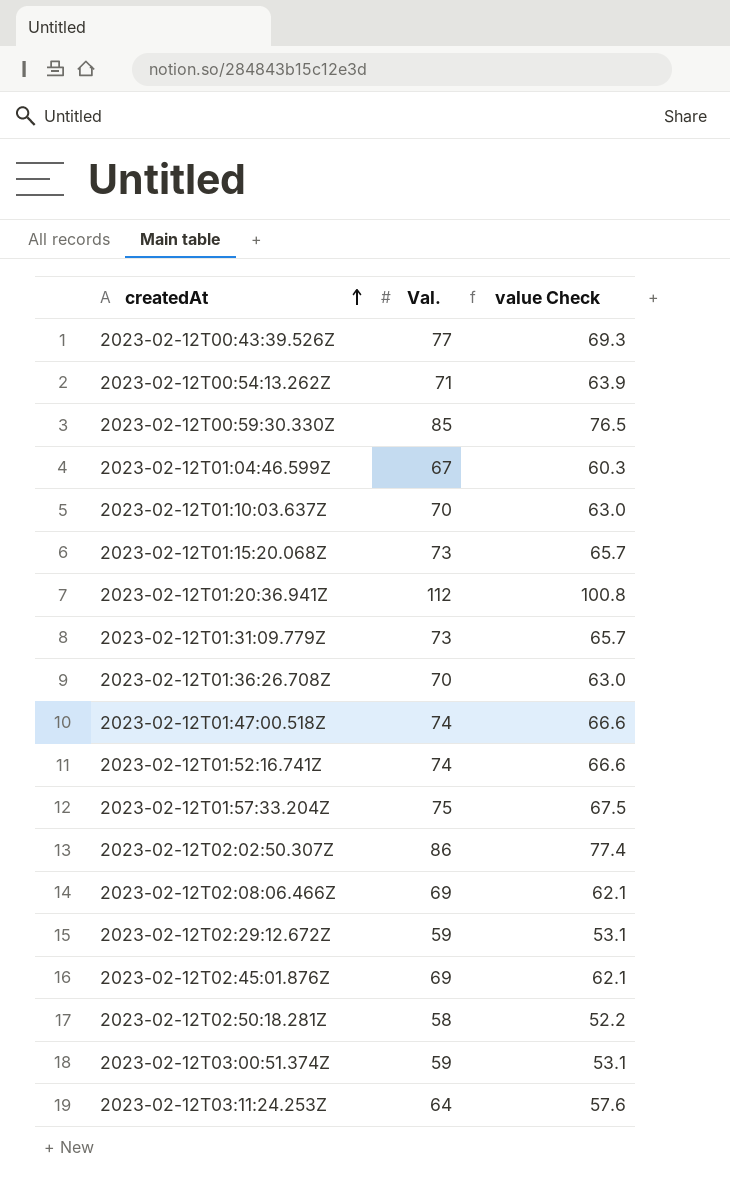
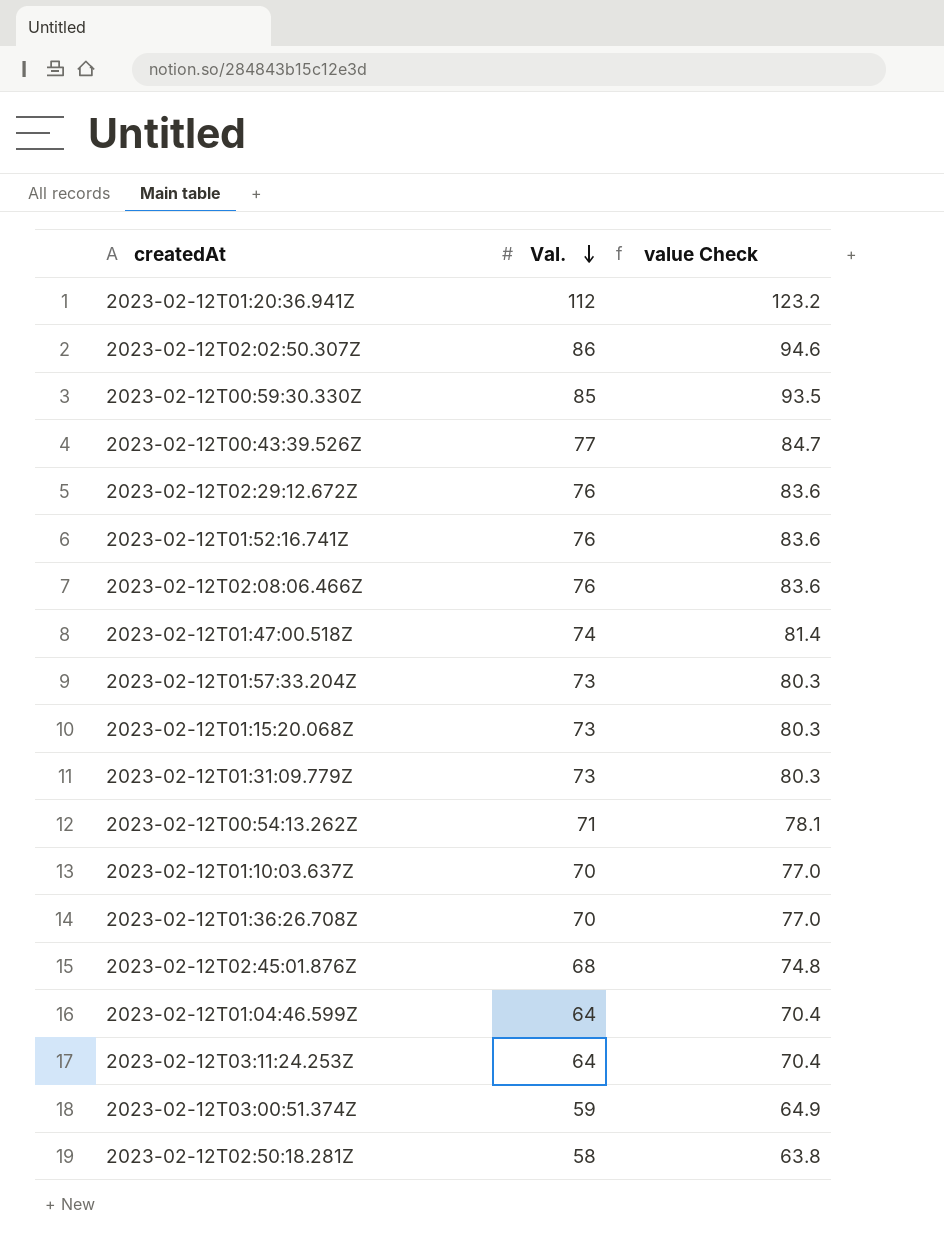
row order: createdAt ascending -> Val. descending
column value Check | formula: [Val.] * 0.9 -> [Val.] * 1.1
2023-02-12T02:29:12.672Z | Val.: 59 -> 76
2023-02-12T01:52:16.741Z | Val.: 74 -> 76
2023-02-12T02:08:06.466Z | Val.: 69 -> 76
2023-02-12T01:57:33.204Z | Val.: 75 -> 73
2023-02-12T02:45:01.876Z | Val.: 69 -> 68
2023-02-12T01:04:46.599Z | Val.: 67 -> 64

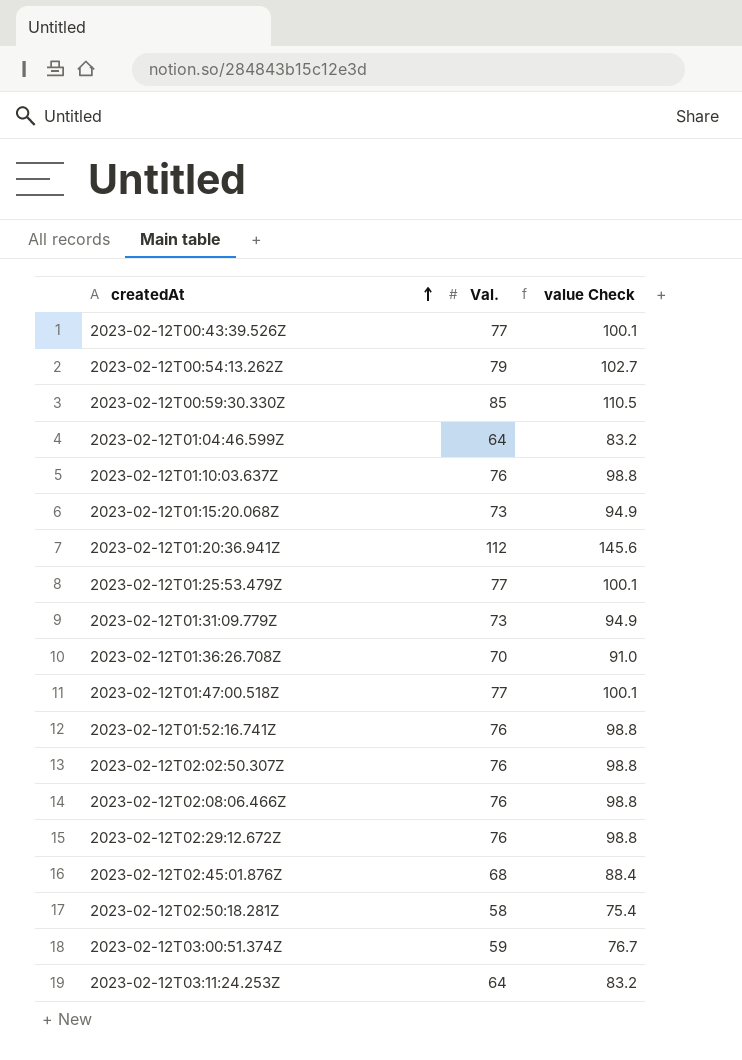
row order: Val. descending -> createdAt ascending
column value Check | formula: [Val.] * 1.1 -> [Val.] * 1.3
row 2023-02-12T01:57:33.204Z: 73 | 80.3 -> none
2023-02-12T00:54:13.262Z | Val.: 71 -> 79
2023-02-12T01:10:03.637Z | Val.: 70 -> 76
row 2023-02-12T01:25:53.479Z: none -> 77 | 100.1
2023-02-12T01:47:00.518Z | Val.: 74 -> 77
2023-02-12T02:02:50.307Z | Val.: 86 -> 76

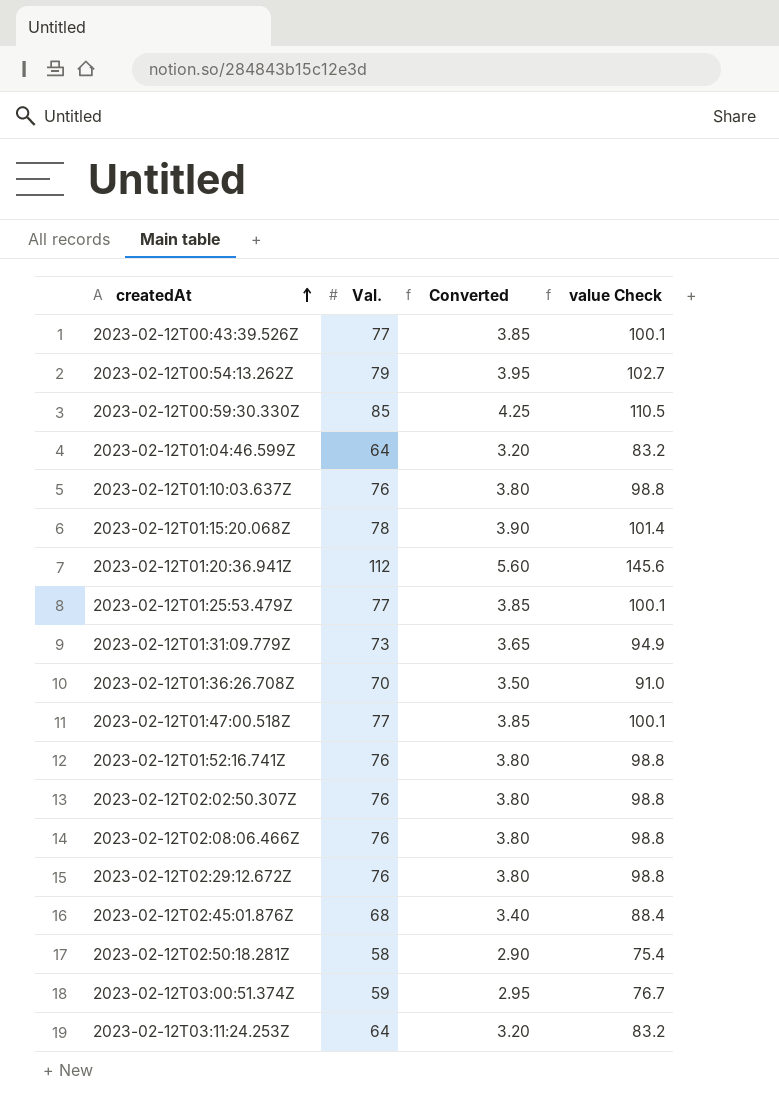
column Converted | formula: none -> [Val.] * 0.05
2023-02-12T01:15:20.068Z | Val.: 73 -> 78
2023-02-12T01:15:20.068Z | value Check: 94.9 -> 101.4

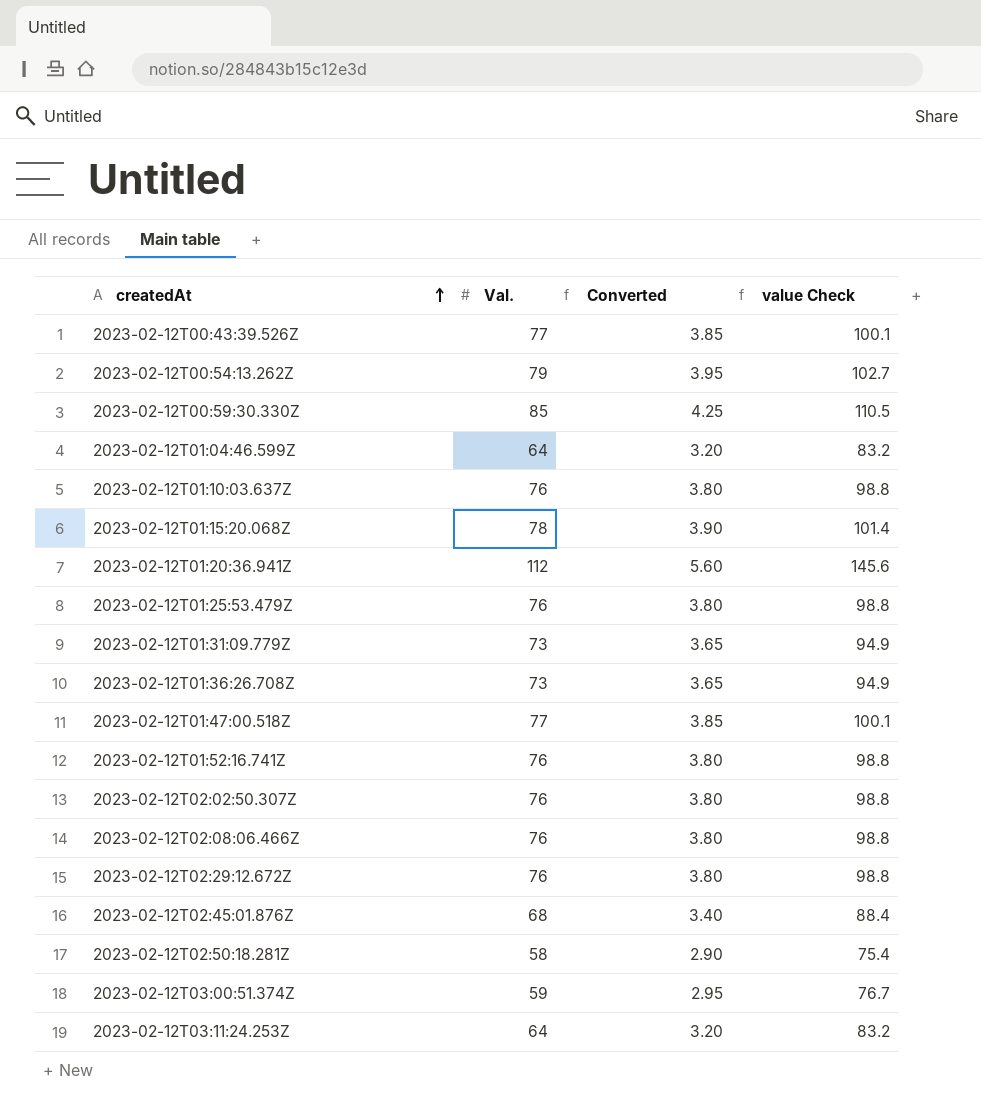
2023-02-12T01:25:53.479Z | Val.: 77 -> 76
2023-02-12T01:25:53.479Z | Converted: 3.85 -> 3.80
2023-02-12T01:25:53.479Z | value Check: 100.1 -> 98.8
2023-02-12T01:36:26.708Z | Val.: 70 -> 73
2023-02-12T01:36:26.708Z | Converted: 3.50 -> 3.65
2023-02-12T01:36:26.708Z | value Check: 91.0 -> 94.9

